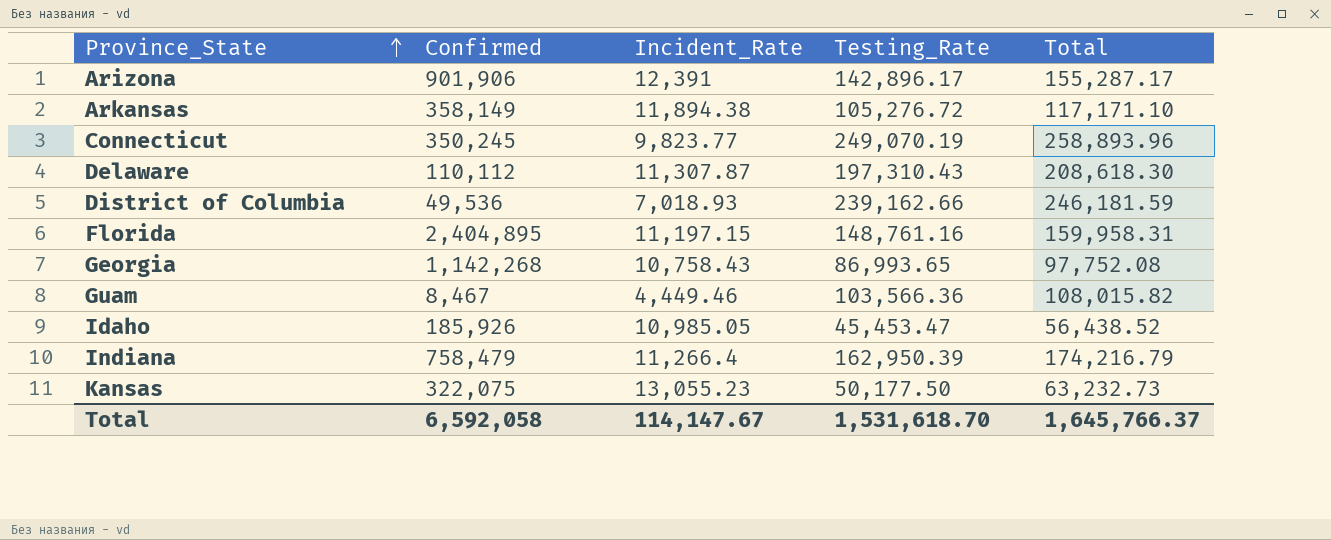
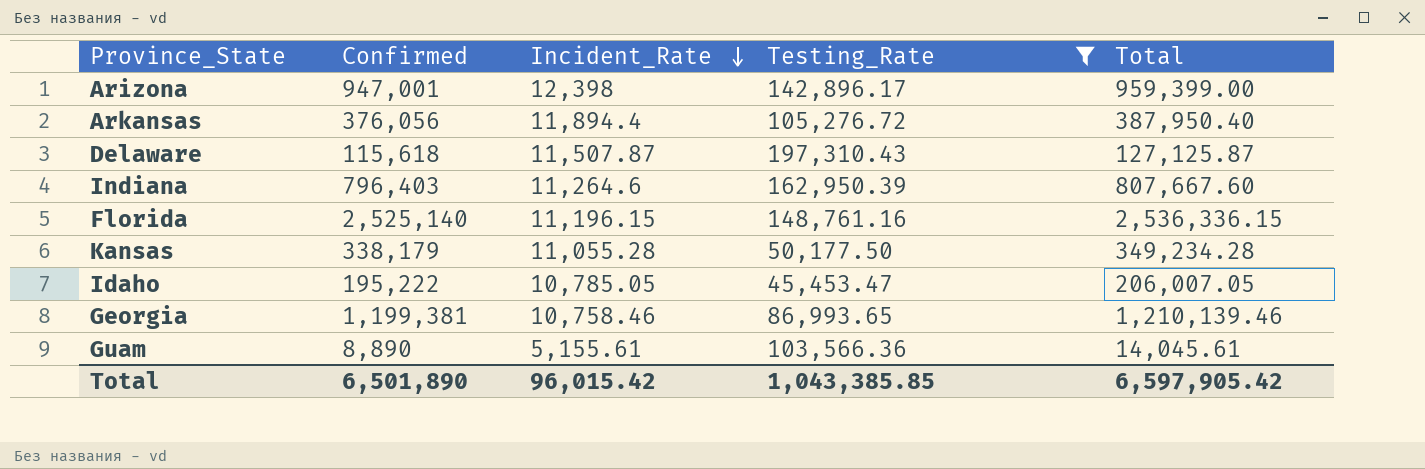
filter: none -> Testing_Rate <= 197,310.43
row order: Province_State ascending -> Incident_Rate descending
column Total | formula: [Incident_Rate] + [Testing_Rate] -> [Confirmed] + [Incident_Rate]
Arizona | Confirmed: 901,906 -> 947,001
Arizona | Incident_Rate: 12,391 -> 12,398
Arkansas | Confirmed: 358,149 -> 376,056
Arkansas | Incident_Rate: 11,894.38 -> 11,894.4
Delaware | Confirmed: 110,112 -> 115,618
Delaware | Incident_Rate: 11,307.87 -> 11,507.87
Indiana | Confirmed: 758,479 -> 796,403
Indiana | Incident_Rate: 11,266.4 -> 11,264.6
Florida | Confirmed: 2,404,895 -> 2,525,140
Florida | Incident_Rate: 11,197.15 -> 11,196.15
Kansas | Confirmed: 322,075 -> 338,179
Kansas | Incident_Rate: 13,055.23 -> 11,055.28
Idaho | Confirmed: 185,926 -> 195,222
Idaho | Incident_Rate: 10,985.05 -> 10,785.05
Georgia | Confirmed: 1,142,268 -> 1,199,381
Georgia | Incident_Rate: 10,758.43 -> 10,758.46
Guam | Confirmed: 8,467 -> 8,890
Guam | Incident_Rate: 4,449.46 -> 5,155.61
Total | Confirmed: 6,592,058 -> 6,501,890
Total | Incident_Rate: 114,147.67 -> 96,015.42
Total | Testing_Rate: 1,531,618.70 -> 1,043,385.85
Total | Total: 1,645,766.37 -> 6,597,905.42

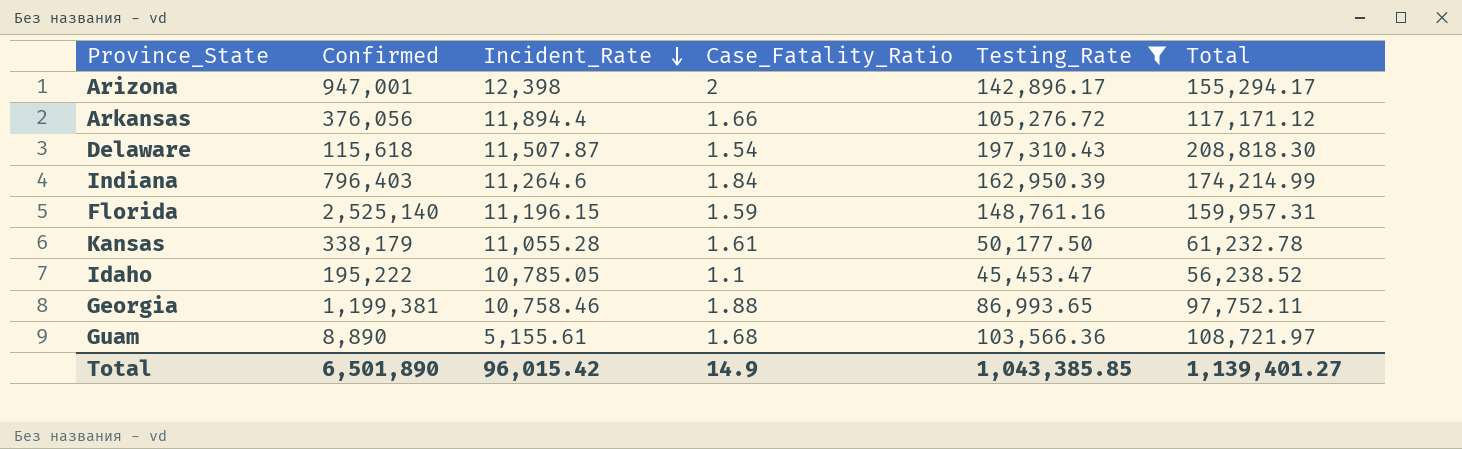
column Case_Fatality_Ratio | position: none -> 4
column Total | formula: [Confirmed] + [Incident_Rate] -> [Incident_Rate] + [Testing_Rate]
Total | Total: 6,597,905.42 -> 1,139,401.27

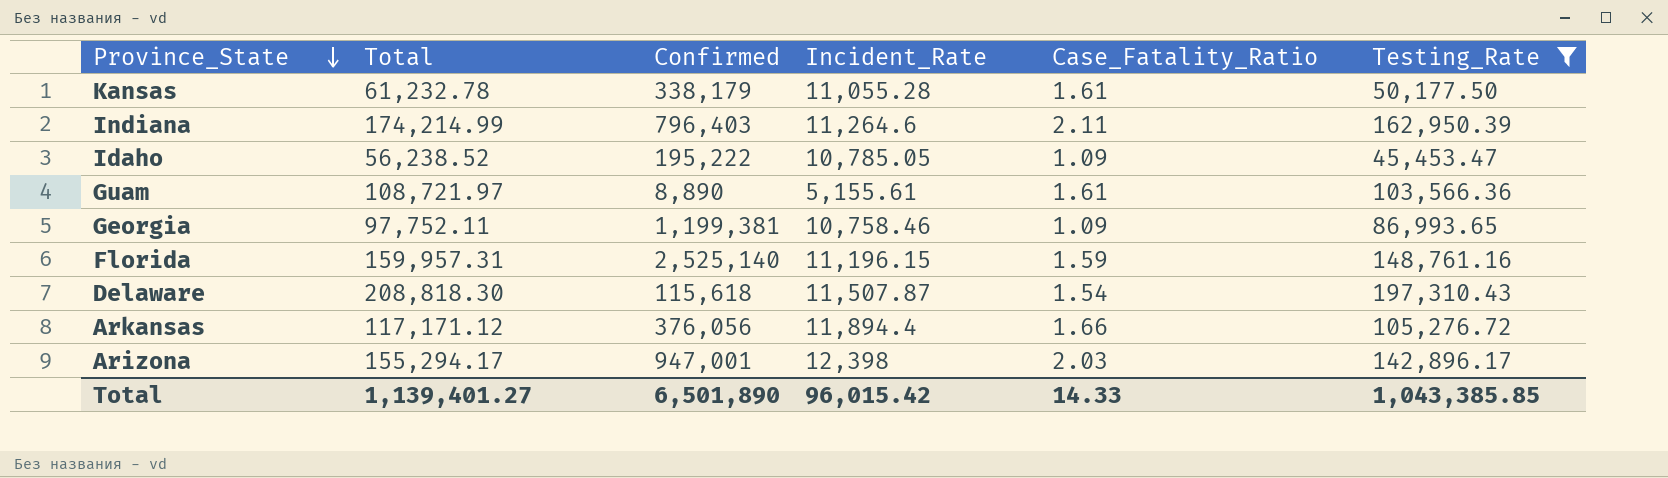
row order: Incident_Rate descending -> Province_State descending
column Total | position: 6 -> 2
Indiana | Case_Fatality_Ratio: 1.84 -> 2.11
Idaho | Case_Fatality_Ratio: 1.1 -> 1.09
Guam | Case_Fatality_Ratio: 1.68 -> 1.61
Georgia | Case_Fatality_Ratio: 1.88 -> 1.09
Arizona | Case_Fatality_Ratio: 2 -> 2.03
Total | Case_Fatality_Ratio: 14.9 -> 14.33

